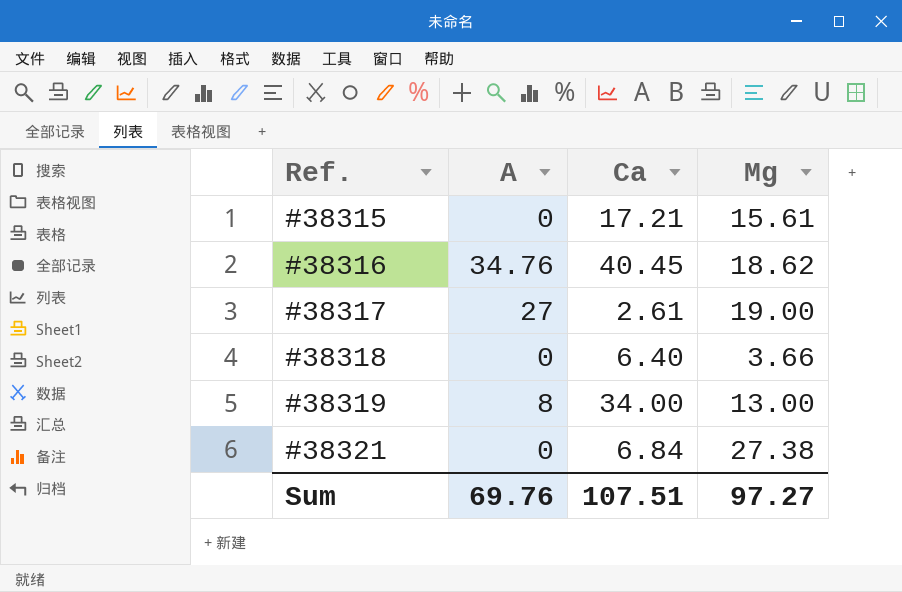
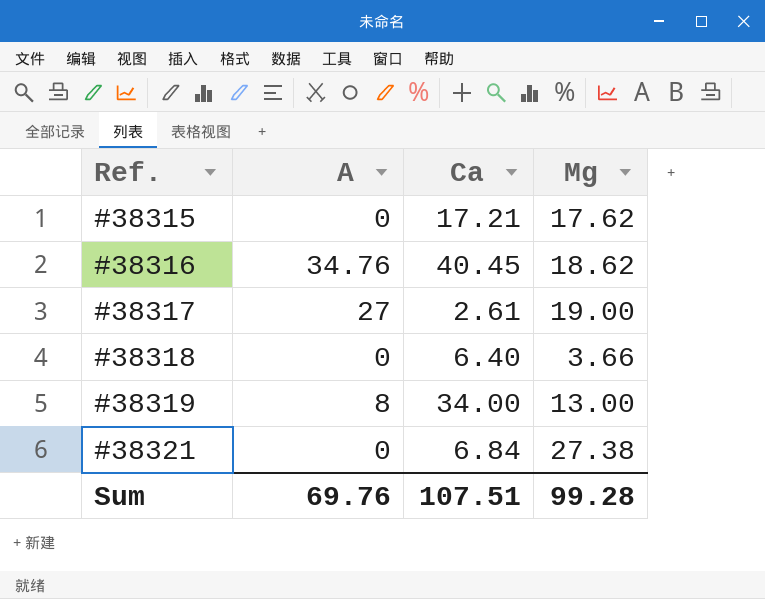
#38315 | Мg: 15.61 -> 17.62
Sum | Мg: 97.27 -> 99.28

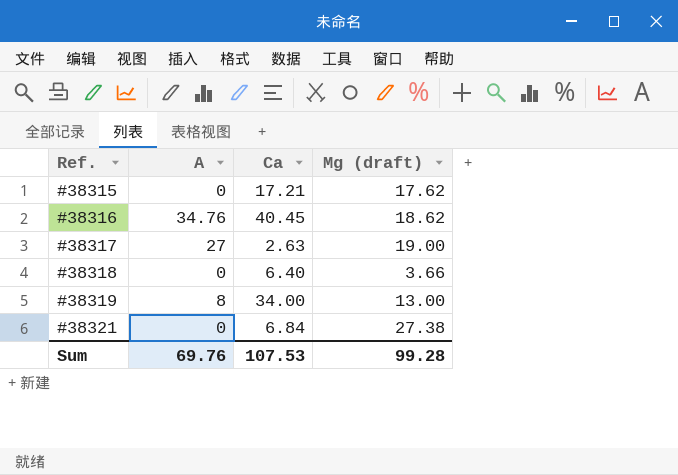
column name: Мg -> Мg (draft)
#38317 | Са: 2.61 -> 2.63
Sum | Са: 107.51 -> 107.53

